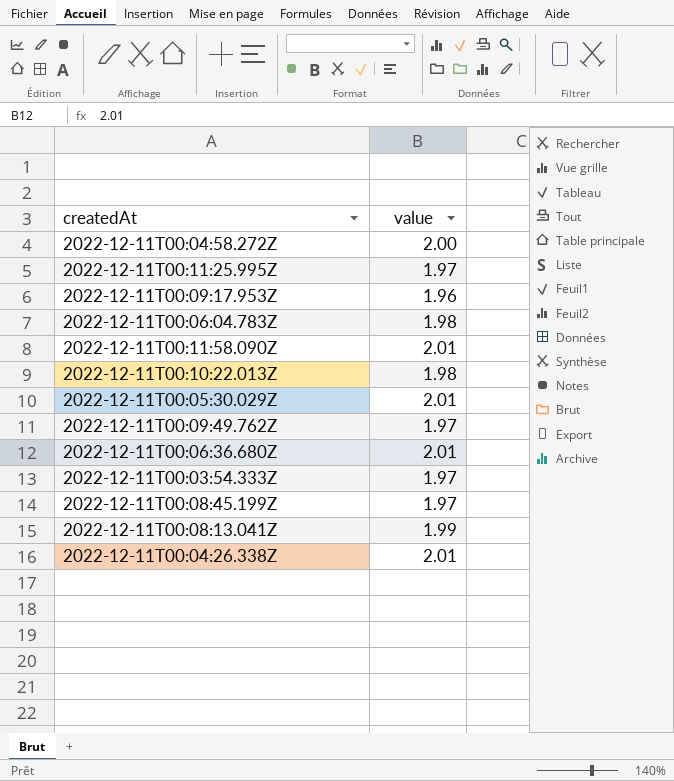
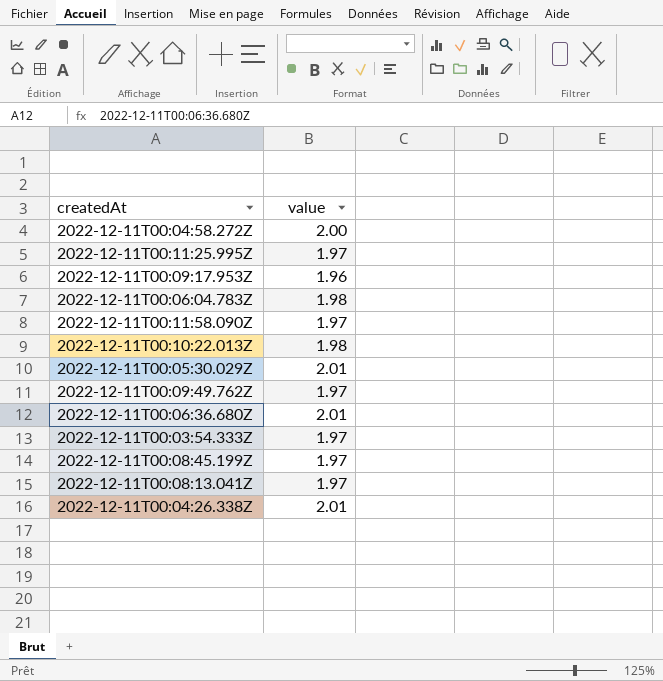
2022-12-11T00:11:58.090Z | value: 2.01 -> 1.97
2022-12-11T00:08:13.041Z | value: 1.99 -> 1.97

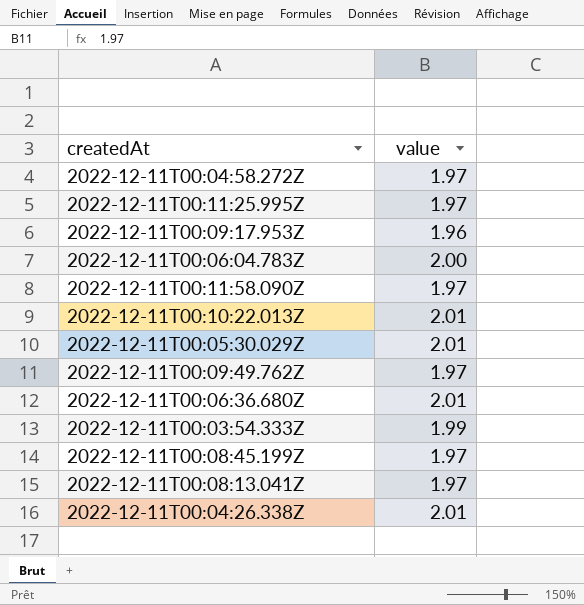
2022-12-11T00:04:58.272Z | value: 2.00 -> 1.97
2022-12-11T00:06:04.783Z | value: 1.98 -> 2.00
2022-12-11T00:10:22.013Z | value: 1.98 -> 2.01
2022-12-11T00:03:54.333Z | value: 1.97 -> 1.99

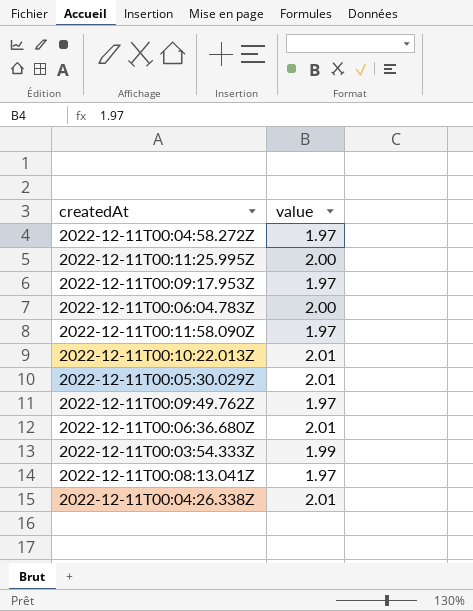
row 2022-12-11T00:08:45.199Z: 1.97 -> none
2022-12-11T00:11:25.995Z | value: 1.97 -> 2.00
2022-12-11T00:09:17.953Z | value: 1.96 -> 1.97

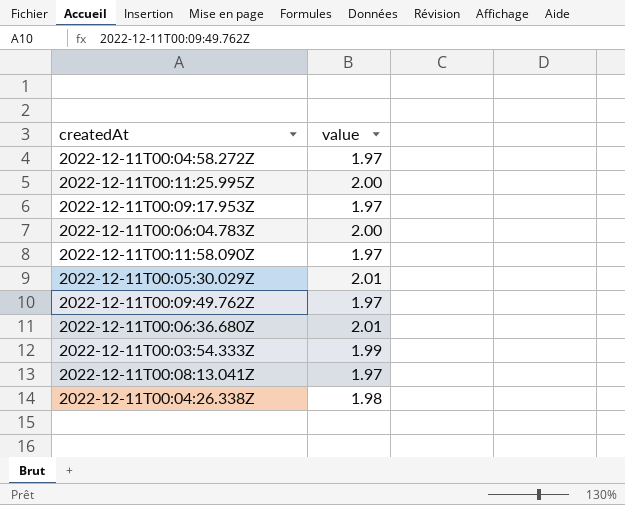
row 2022-12-11T00:10:22.013Z: 2.01 -> none
2022-12-11T00:04:26.338Z | value: 2.01 -> 1.98

